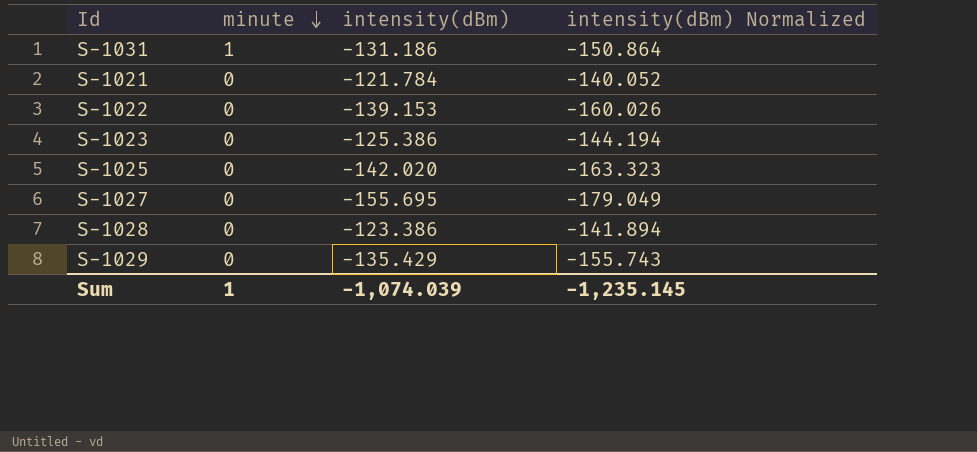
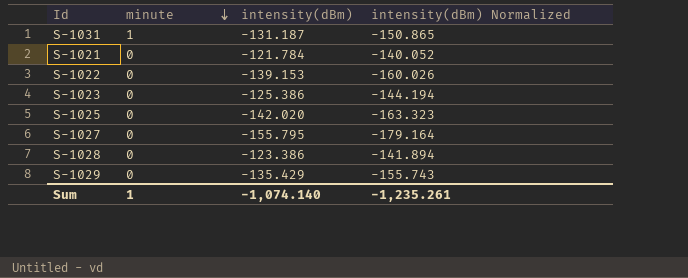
S-1031 | intensity(dBm): -131.186 -> -131.187
S-1031 | intensity(dBm) Normalized: -150.864 -> -150.865
S-1027 | intensity(dBm): -155.695 -> -155.795
S-1027 | intensity(dBm) Normalized: -179.049 -> -179.164
Sum | intensity(dBm): -1,074.039 -> -1,074.140
Sum | intensity(dBm) Normalized: -1,235.145 -> -1,235.261

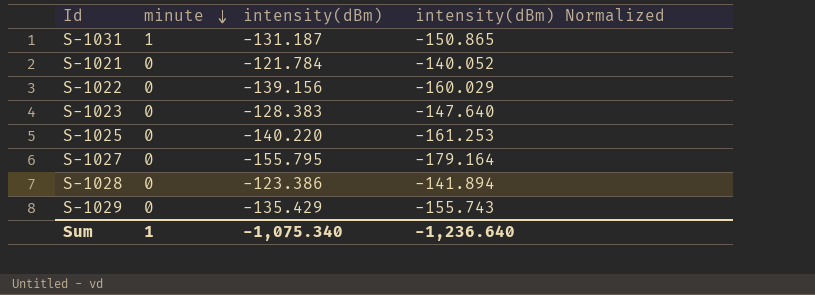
S-1022 | intensity(dBm): -139.153 -> -139.156
S-1022 | intensity(dBm) Normalized: -160.026 -> -160.029
S-1023 | intensity(dBm): -125.386 -> -128.383
S-1023 | intensity(dBm) Normalized: -144.194 -> -147.640
S-1025 | intensity(dBm): -142.020 -> -140.220
S-1025 | intensity(dBm) Normalized: -163.323 -> -161.253
Sum | intensity(dBm): -1,074.140 -> -1,075.340
Sum | intensity(dBm) Normalized: -1,235.261 -> -1,236.640

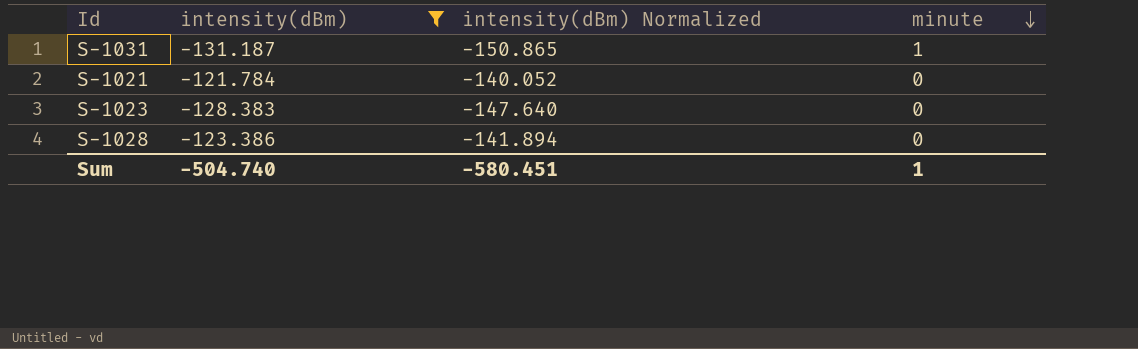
filter: none -> intensity(dBm) >= -131.187
column minute | position: 2 -> 4
Sum | intensity(dBm): -1,075.340 -> -504.740
Sum | intensity(dBm) Normalized: -1,236.640 -> -580.451

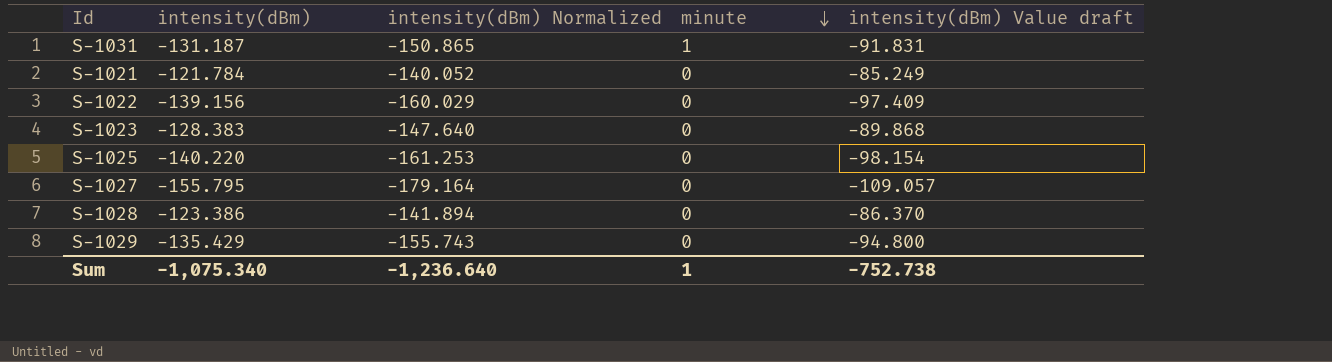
filter: intensity(dBm) >= -131.187 -> none
column intensity(dBm) Value draft | formula: none -> [intensity(dBm)] * 0.7
Sum | intensity(dBm): -504.740 -> -1,075.340
Sum | intensity(dBm) Normalized: -580.451 -> -1,236.640

